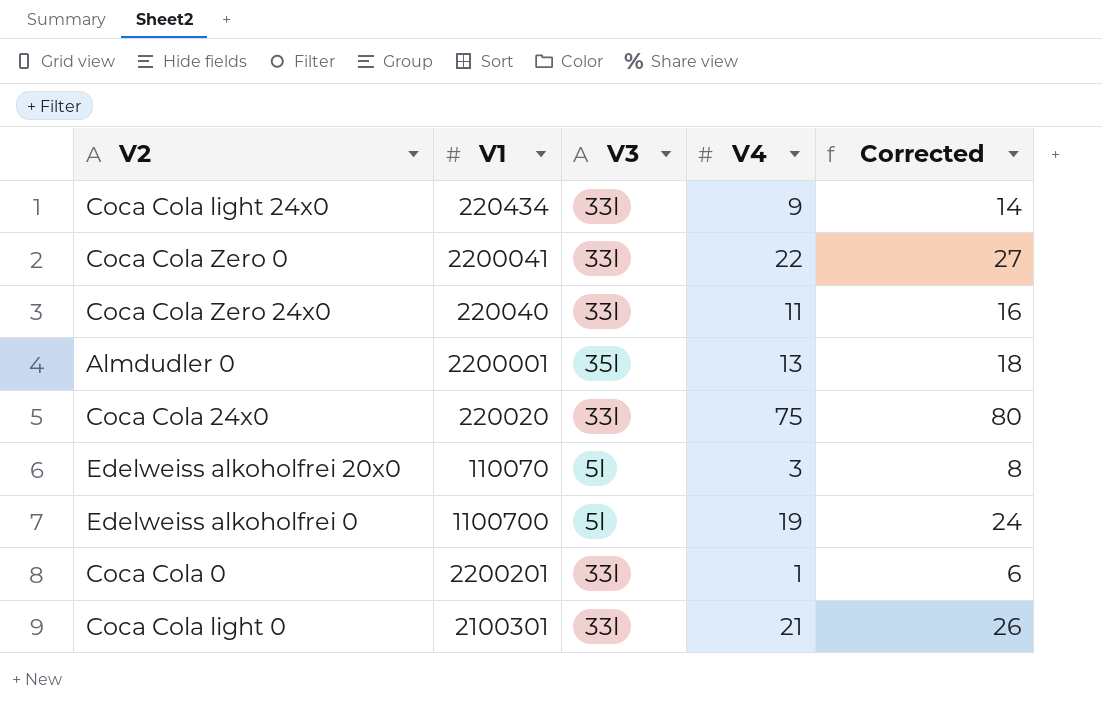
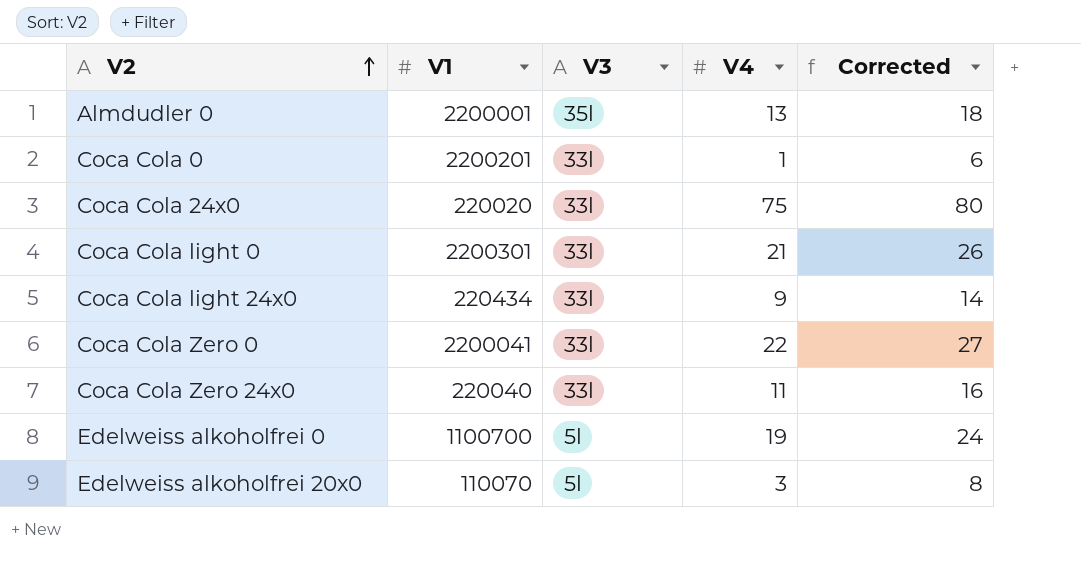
row order: none -> V2 ascending
Coca Cola light 0 | V1: 2100301 -> 2200301

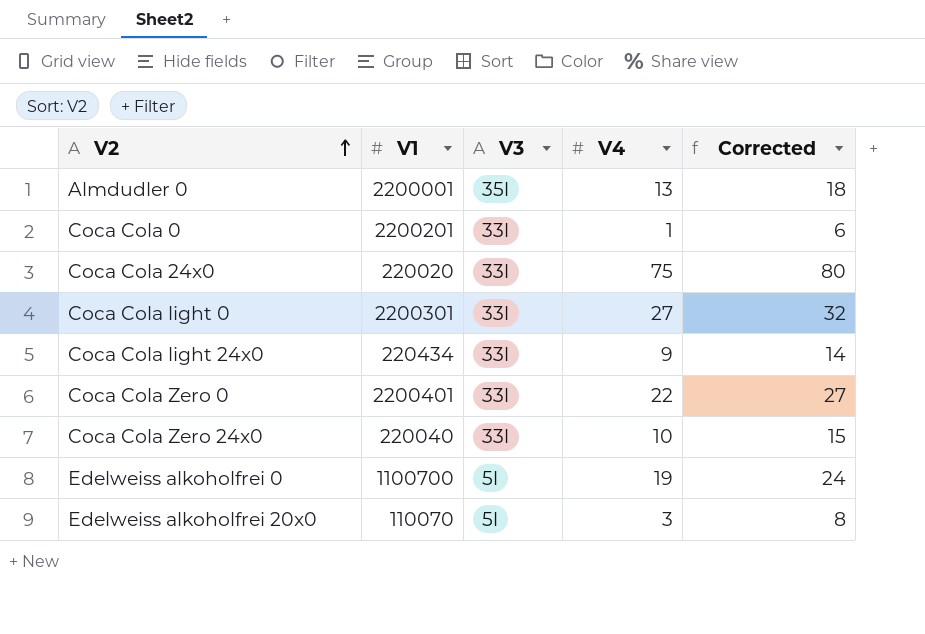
Coca Cola light 0 | V4: 21 -> 27
Coca Cola light 0 | Corrected: 26 -> 32
Coca Cola Zero 0 | V1: 2200041 -> 2200401
Coca Cola Zero 24x0 | V4: 11 -> 10
Coca Cola Zero 24x0 | Corrected: 16 -> 15

